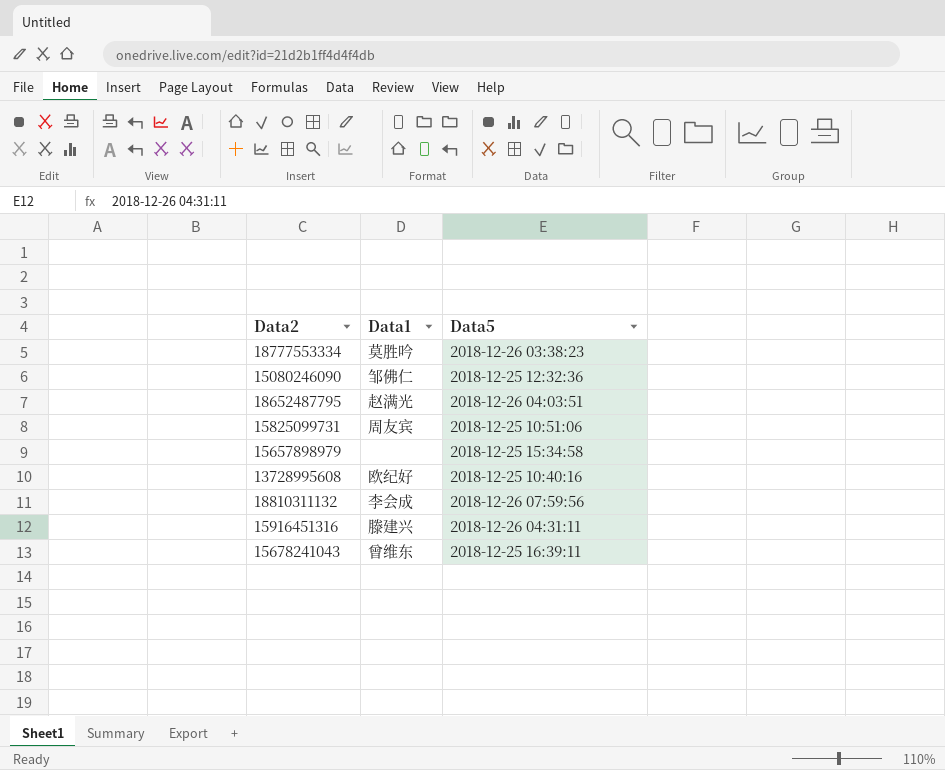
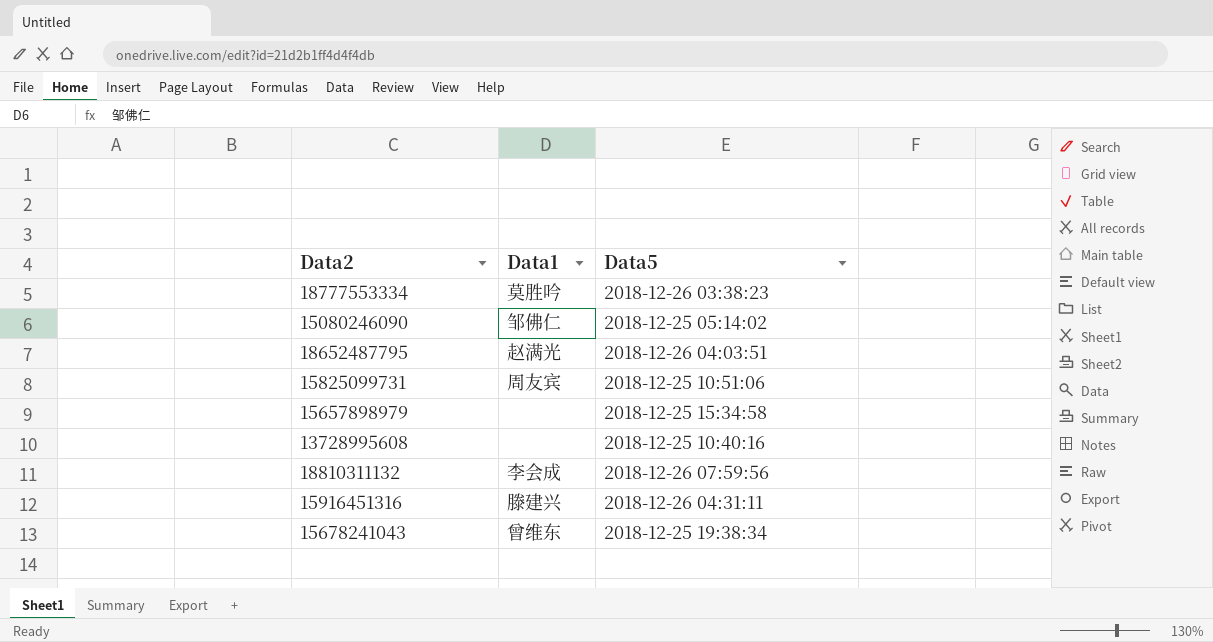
15080246090 | Data5: 2018-12-25 12:32:36 -> 2018-12-25 05:14:02
13728995608 | Data1: 欧纪好 -> none
15678241043 | Data5: 2018-12-25 16:39:11 -> 2018-12-25 19:38:34

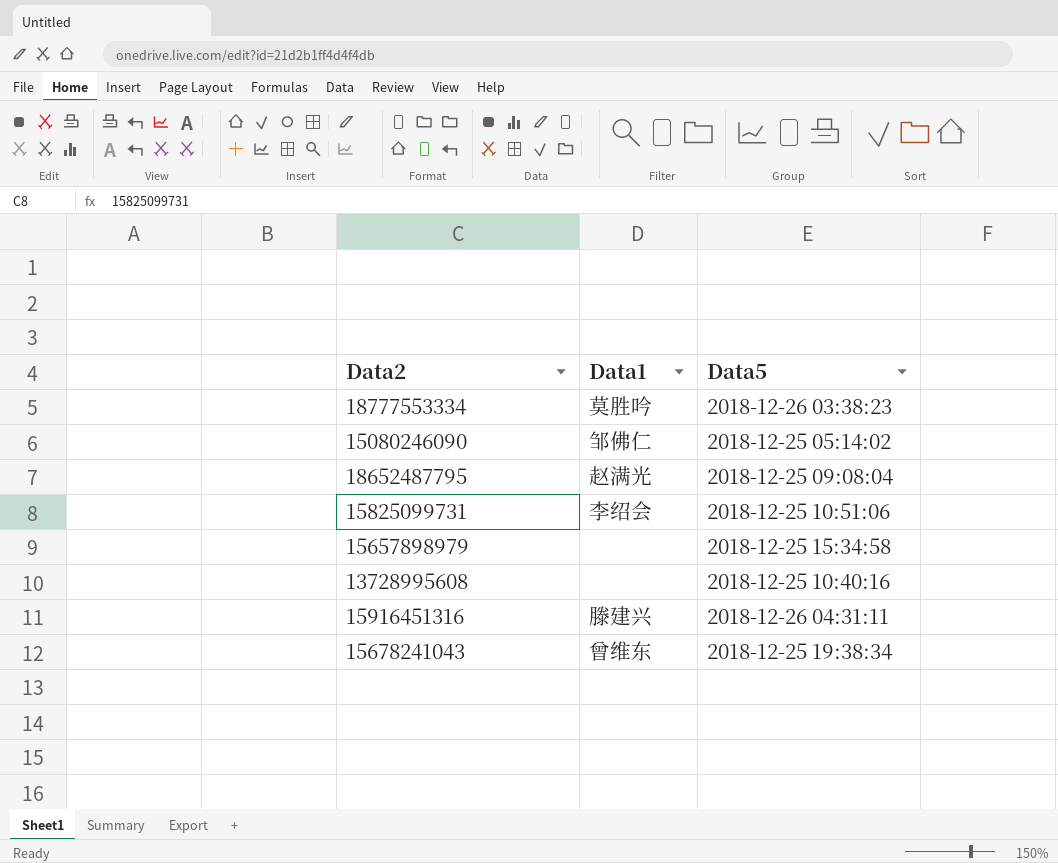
row 18810311132: 李会成 | 2018-12-26 07:59:56 -> none
18652487795 | Data5: 2018-12-26 04:03:51 -> 2018-12-25 09:08:04
15825099731 | Data1: 周友宾 -> 李绍会

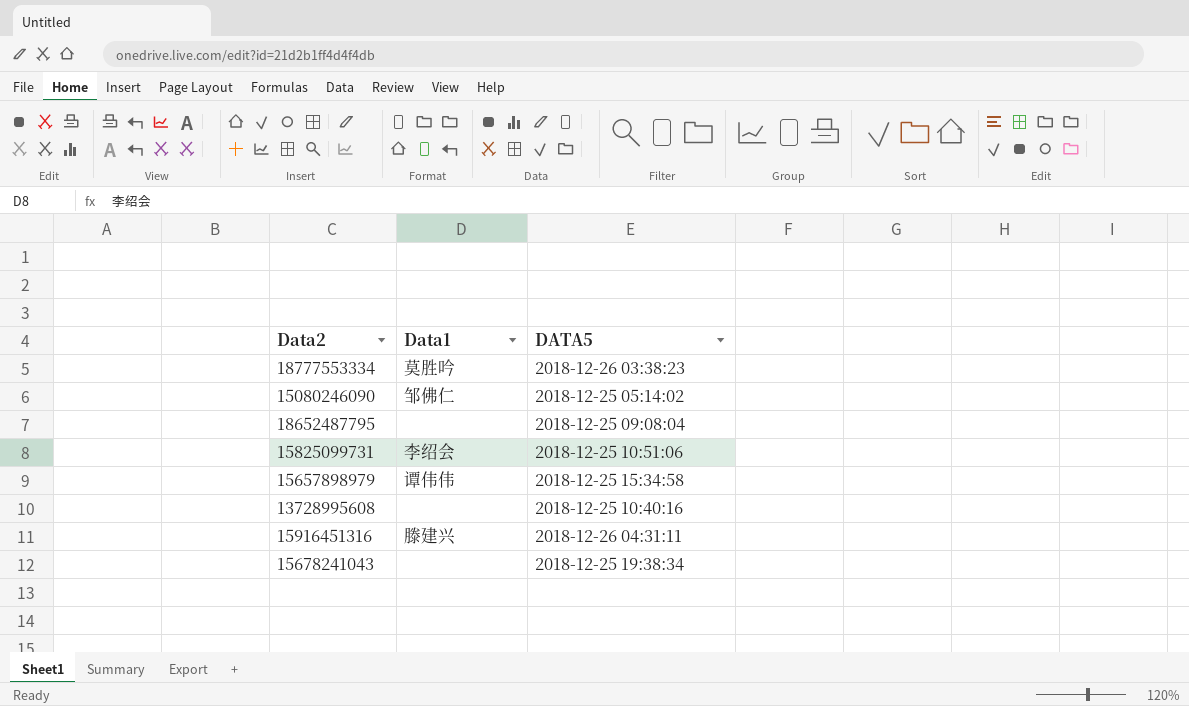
column name: Data5 -> DATA5
18652487795 | Data1: 赵满光 -> none
15657898979 | Data1: none -> 谭伟伟
15678241043 | Data1: 曾维东 -> none

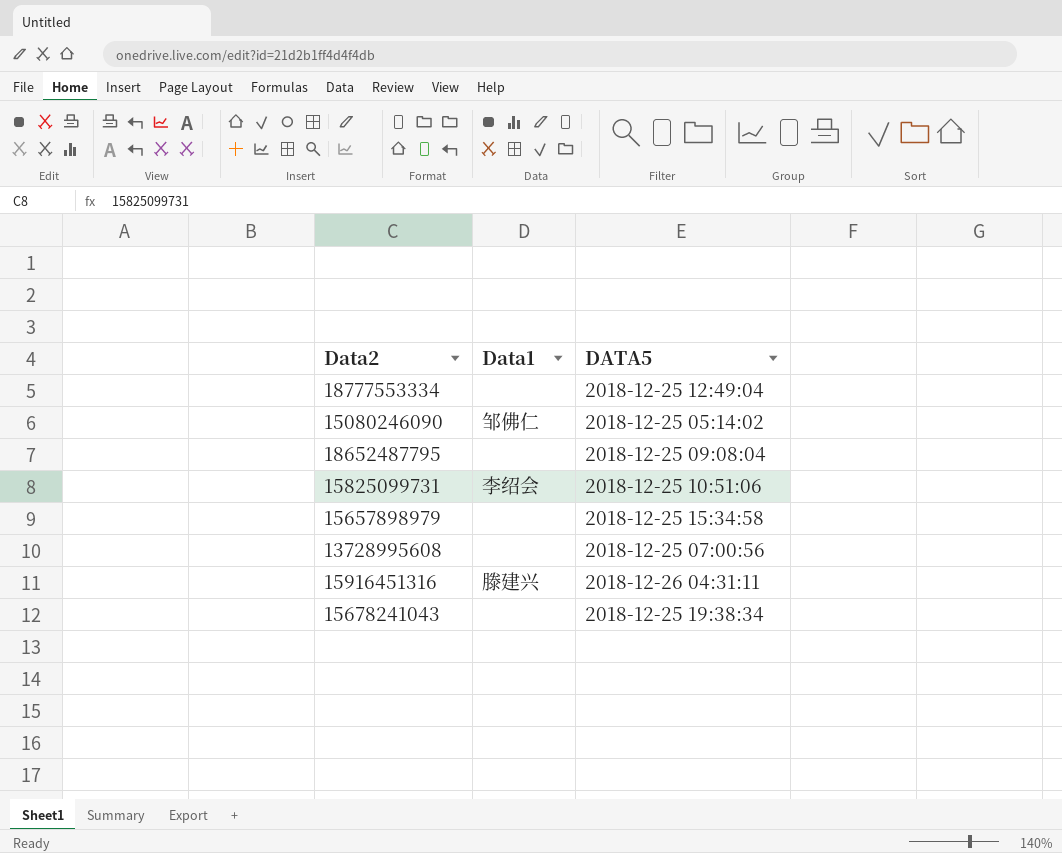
18777553334 | Data1: 莫胜吟 -> none
18777553334 | DATA5: 2018-12-26 03:38:23 -> 2018-12-25 12:49:04
15657898979 | Data1: 谭伟伟 -> none
13728995608 | DATA5: 2018-12-25 10:40:16 -> 2018-12-25 07:00:56

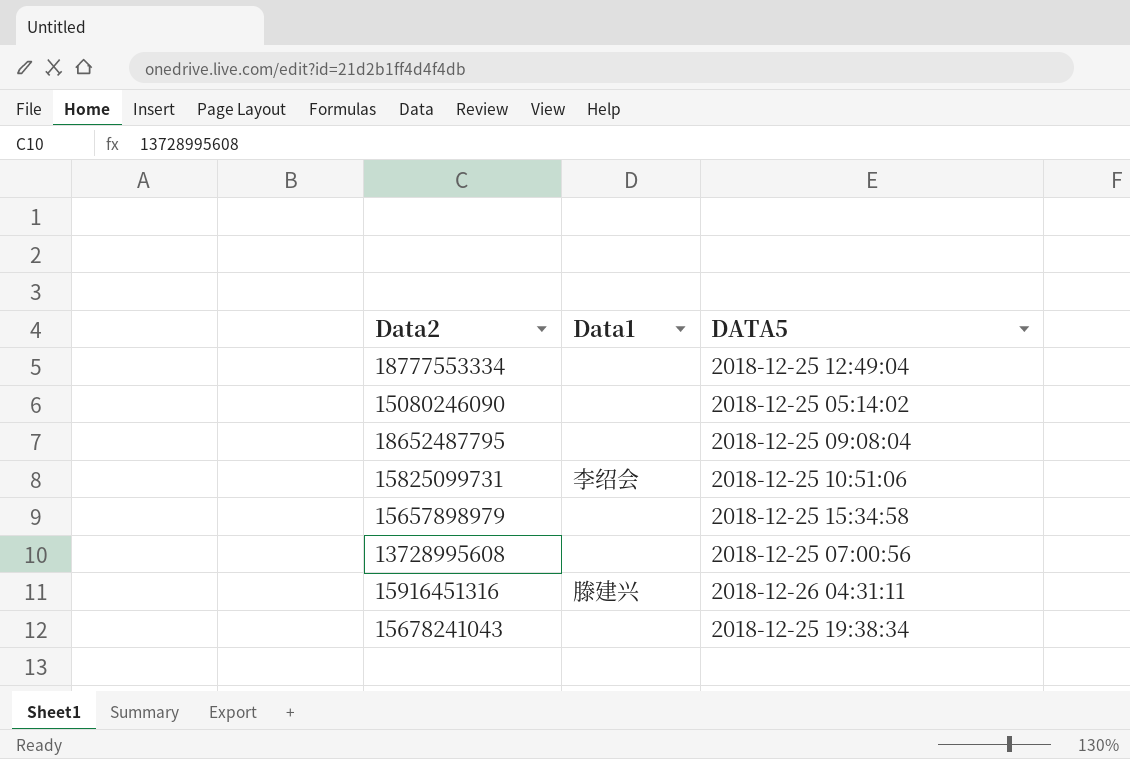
15080246090 | Data1: 邹佛仁 -> none

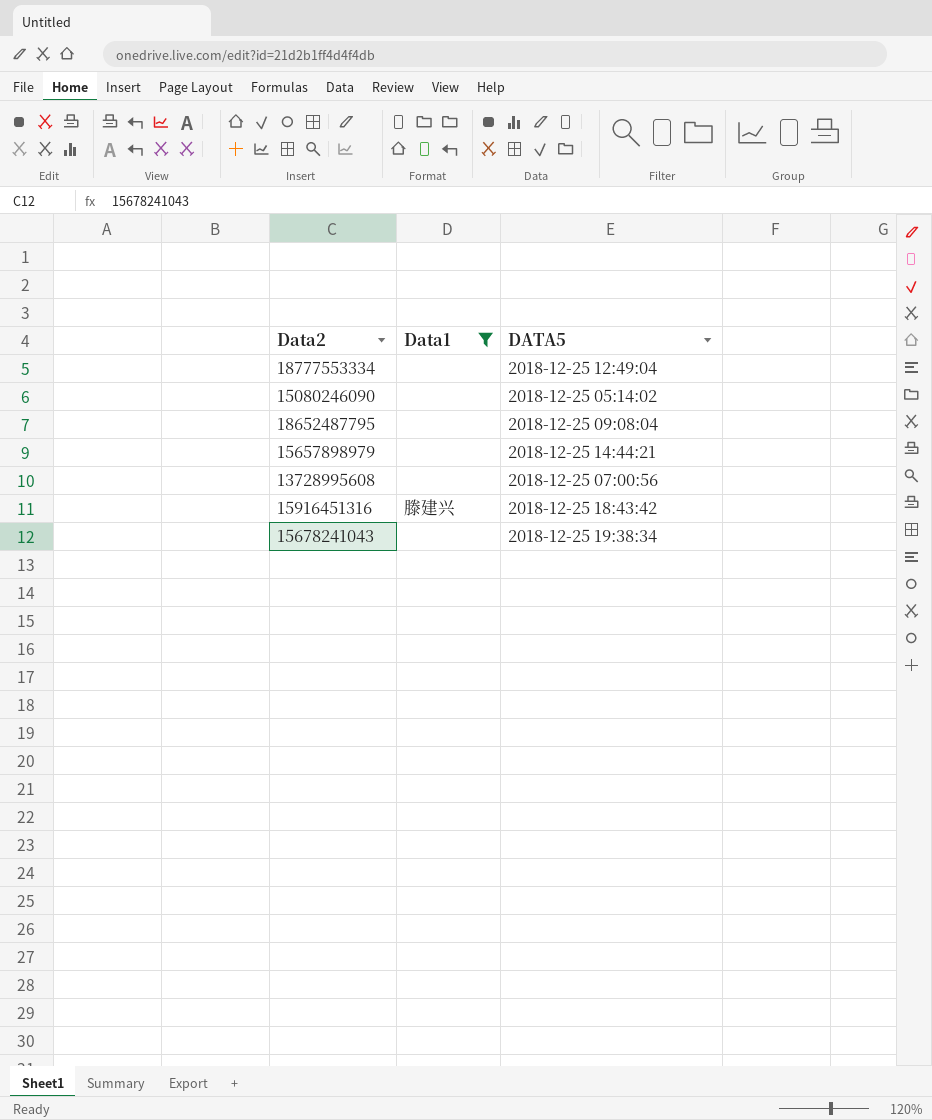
filter: none -> Data1 != 李绍会
15657898979 | DATA5: 2018-12-25 15:34:58 -> 2018-12-25 14:44:21
15916451316 | DATA5: 2018-12-26 04:31:11 -> 2018-12-25 18:43:42

